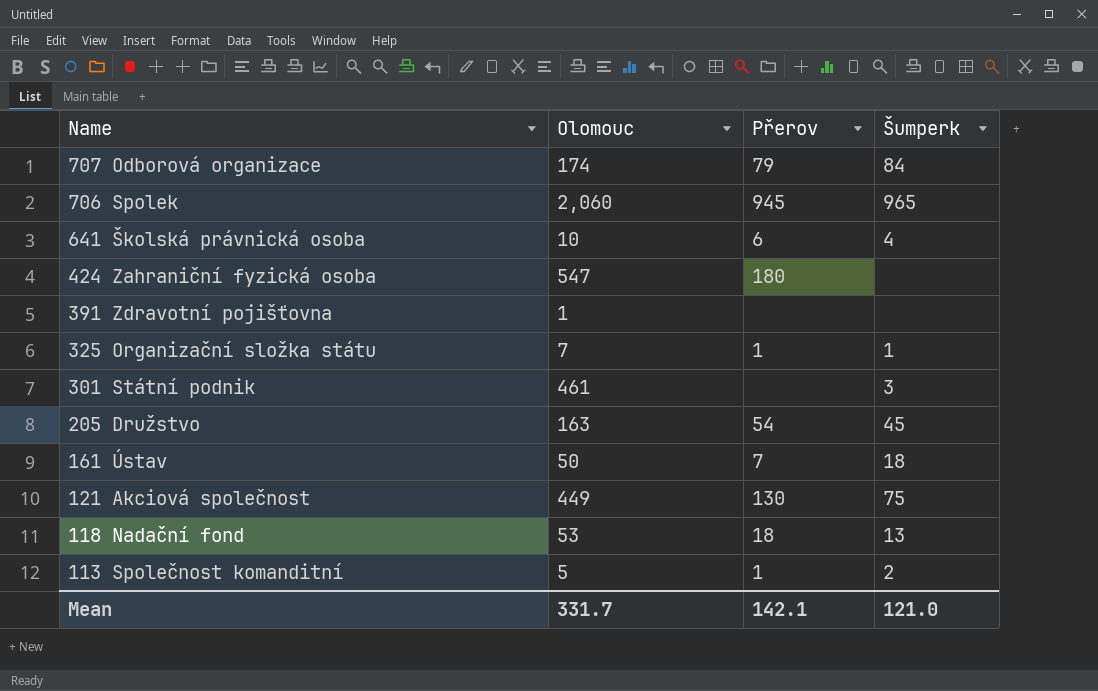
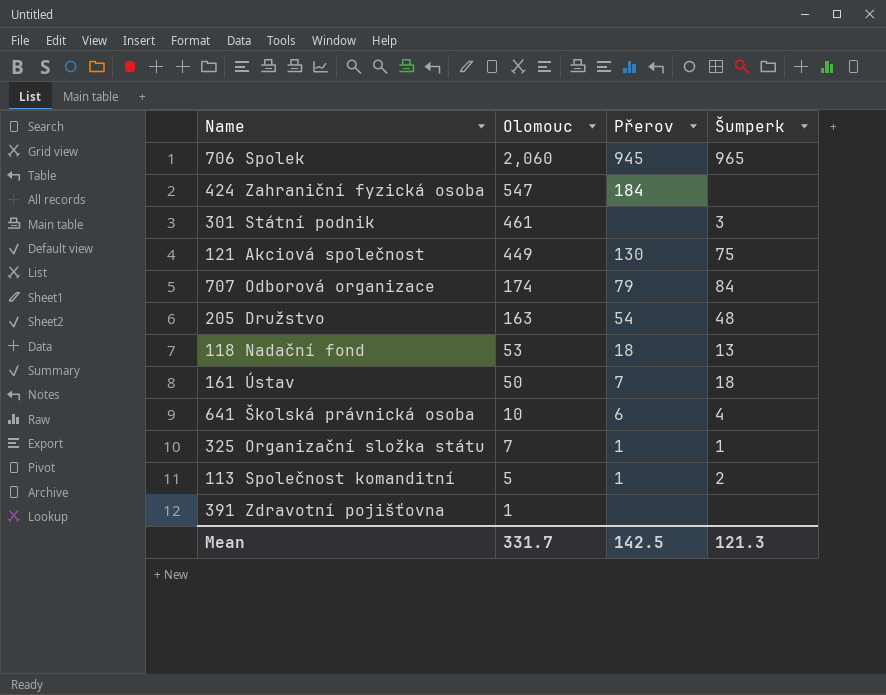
row order: Name descending -> Olomouc descending
424 Zahraniční fyzická osoba | Přerov: 180 -> 184
205 Družstvo | Šumperk: 45 -> 48
Mean | Přerov: 142.1 -> 142.5
Mean | Šumperk: 121.0 -> 121.3

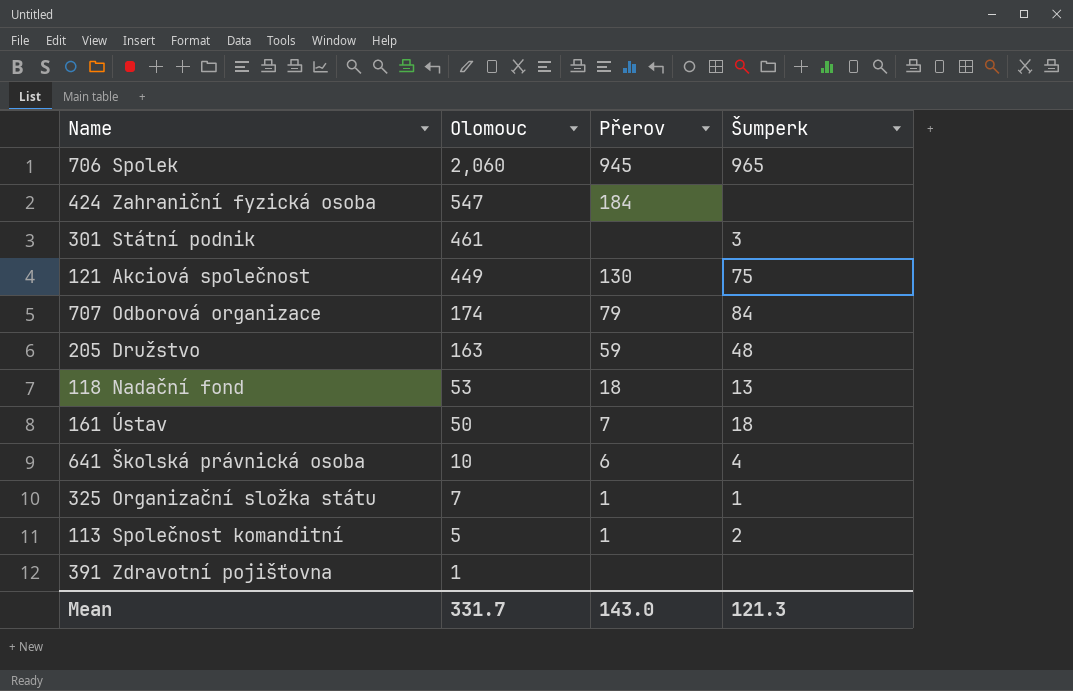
205 Družstvo | Přerov: 54 -> 59
Mean | Přerov: 142.5 -> 143.0

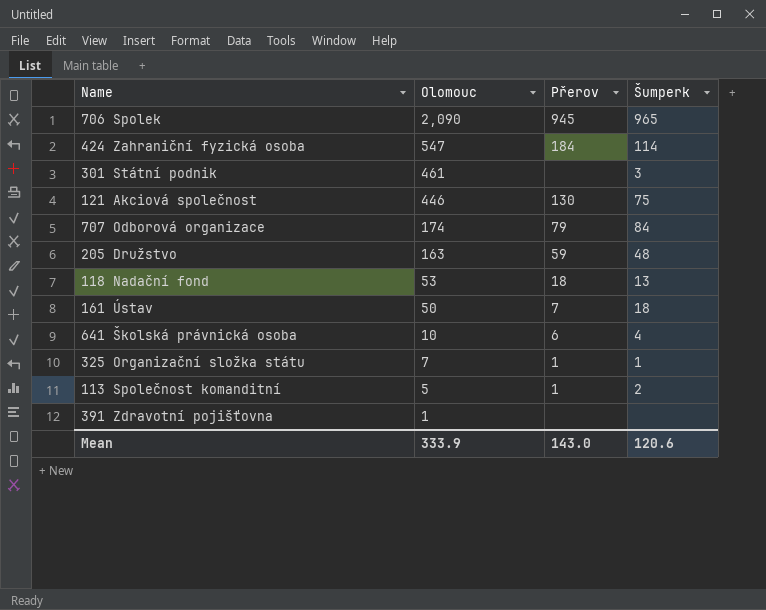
706 Spolek | Olomouc: 2,060 -> 2,090
424 Zahraniční fyzická osoba | Šumperk: none -> 114
121 Akciová společnost | Olomouc: 449 -> 446
Mean | Olomouc: 331.7 -> 333.9
Mean | Šumperk: 121.3 -> 120.6

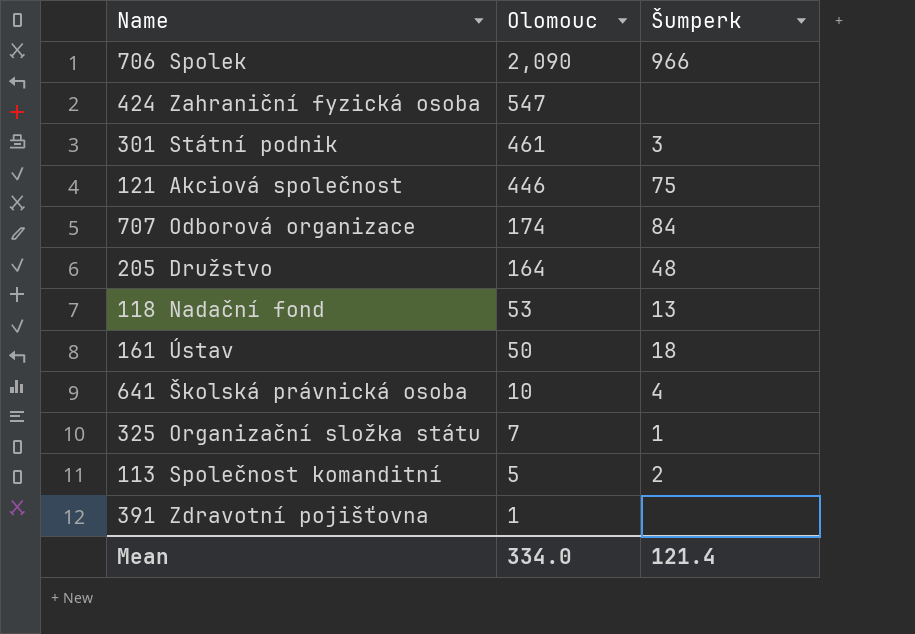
column Přerov | position: 3 -> none
706 Spolek | Šumperk: 965 -> 966
424 Zahraniční fyzická osoba | Šumperk: 114 -> none
205 Družstvo | Olomouc: 163 -> 164
Mean | Olomouc: 333.9 -> 334.0
Mean | Šumperk: 120.6 -> 121.4

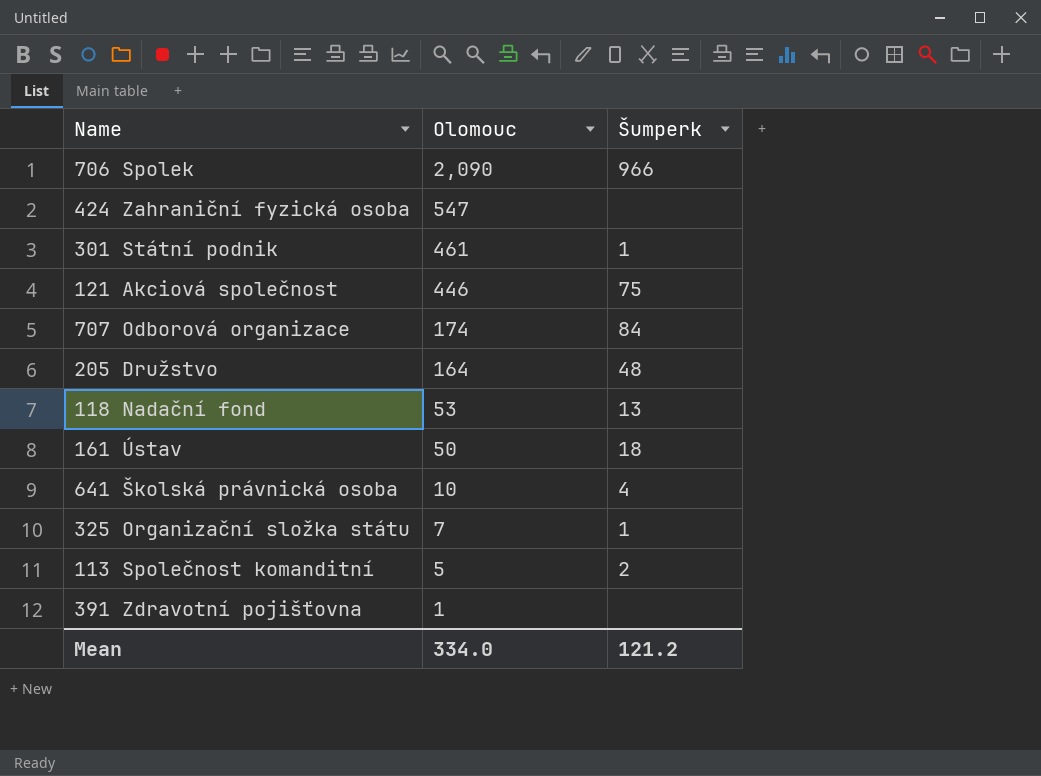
301 Státní podnik | Šumperk: 3 -> 1
Mean | Šumperk: 121.4 -> 121.2

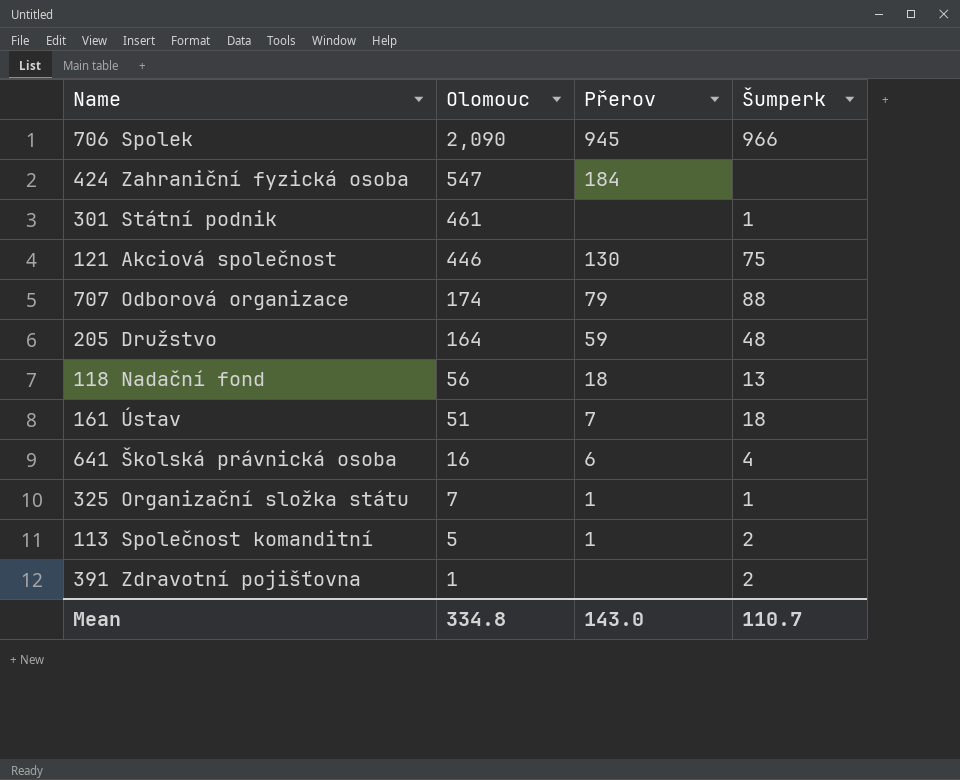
column Přerov | position: none -> 3
707 Odborová organizace | Šumperk: 84 -> 88
118 Nadační fond | Olomouc: 53 -> 56
161 Ústav | Olomouc: 50 -> 51
641 Školská právnická osoba | Olomouc: 10 -> 16
391 Zdravotní pojišťovna | Šumperk: none -> 2
Mean | Olomouc: 334.0 -> 334.8
Mean | Šumperk: 121.2 -> 110.7

